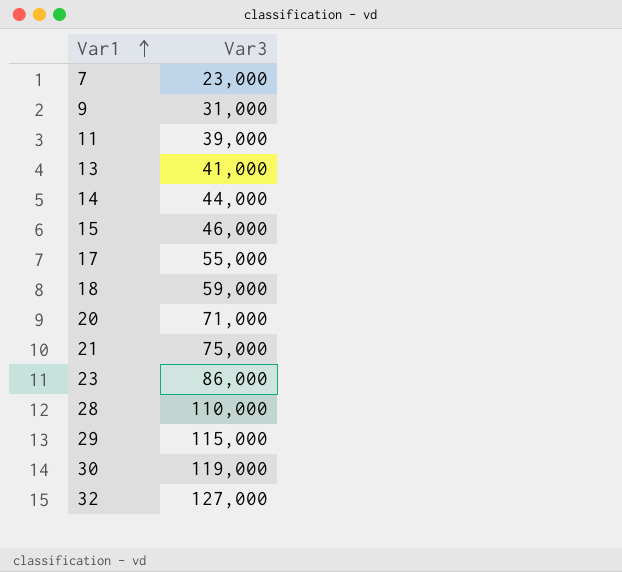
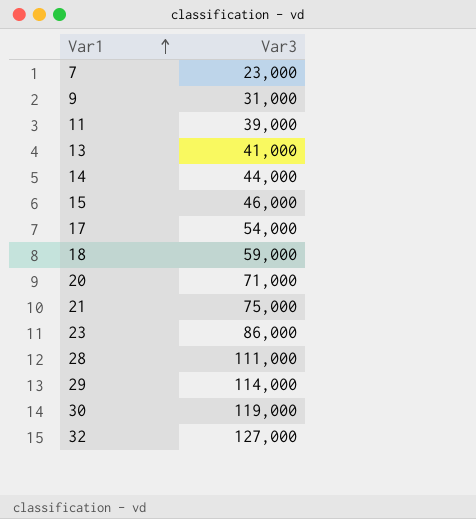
17 | Var3: 55,000 -> 54,000
28 | Var3: 110,000 -> 111,000
29 | Var3: 115,000 -> 114,000

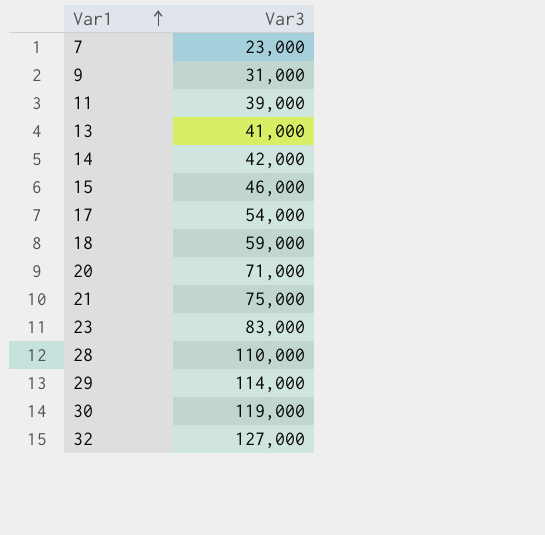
14 | Var3: 44,000 -> 42,000
23 | Var3: 86,000 -> 83,000
28 | Var3: 111,000 -> 110,000

